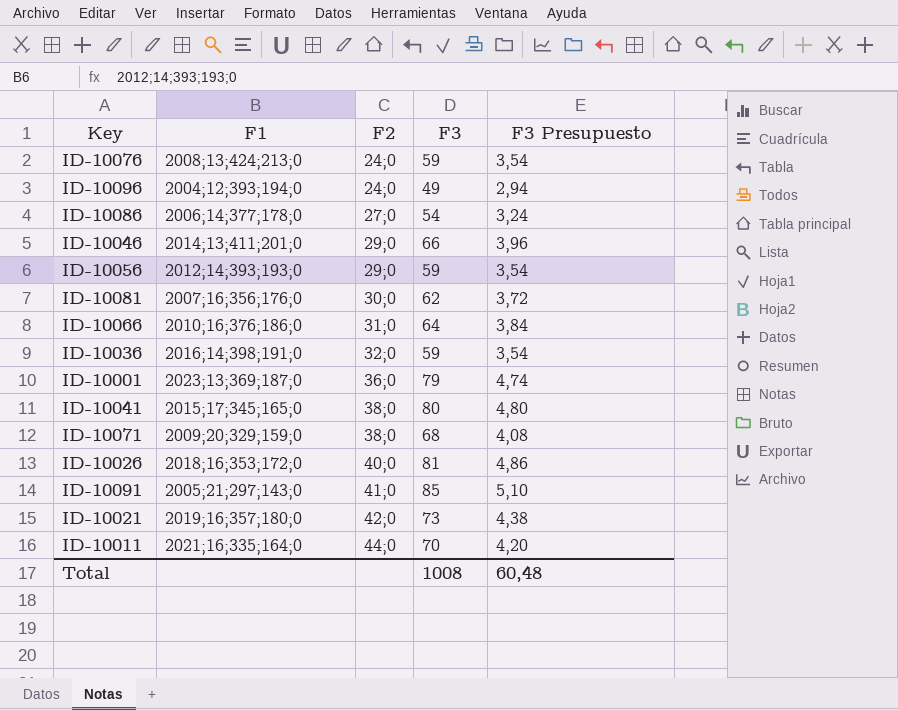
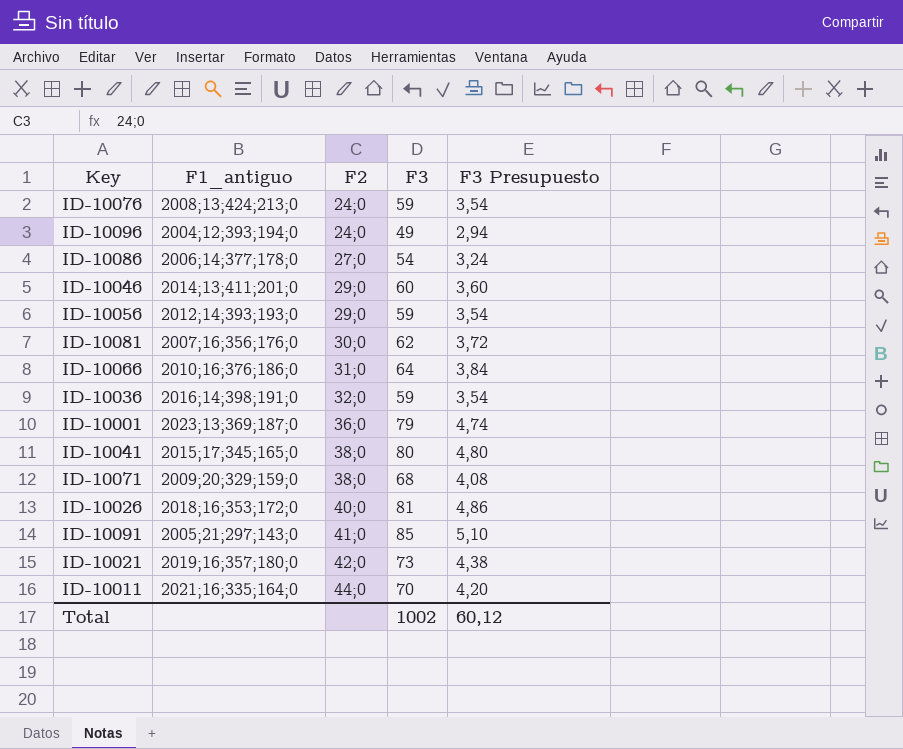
column name: F1 -> F1_antiguo
ID-10046 | F3: 66 -> 60
ID-10046 | F3 Presupuesto: 3,96 -> 3,60
Total | F3: 1008 -> 1002
Total | F3 Presupuesto: 60,48 -> 60,12

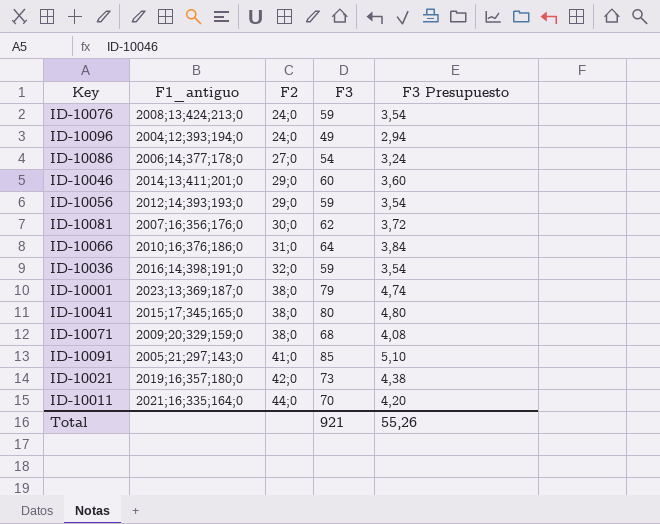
row ID-10026: 2018;16;353;172;0 | 40;0 | 81 | 4,86 -> none
ID-10001 | F2: 36;0 -> 38;0
Total | F3: 1002 -> 921
Total | F3 Presupuesto: 60,12 -> 55,26

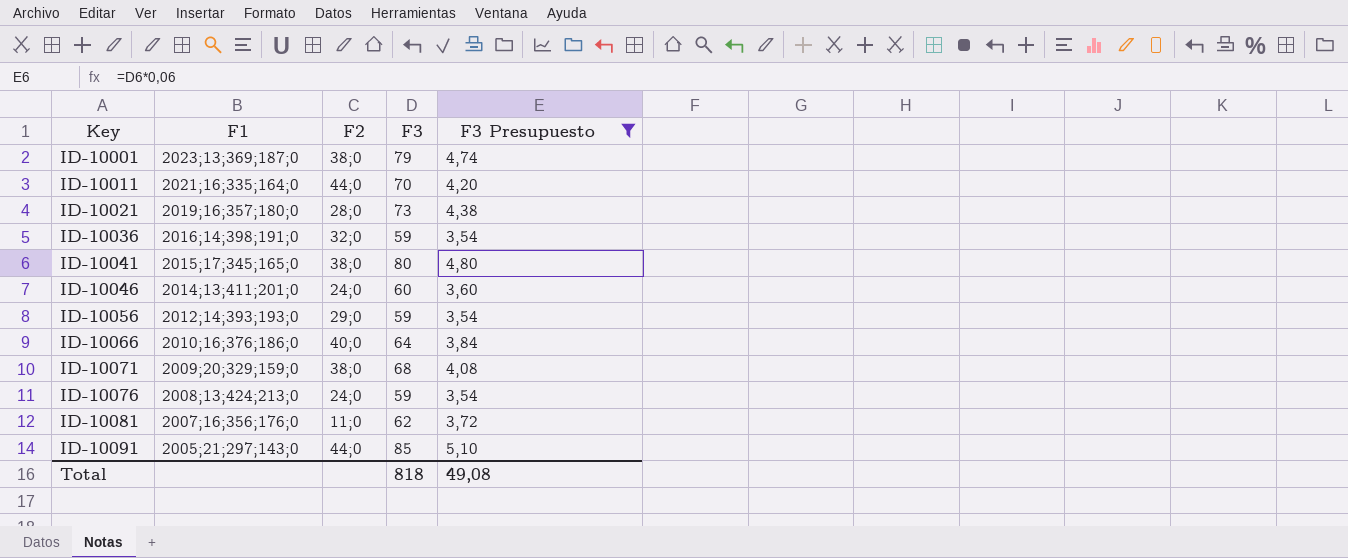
filter: none -> F3 Presupuesto >= 3,54
row order: F2 ascending -> Key ascending
column name: F1_antiguo -> F1
ID-10021 | F2: 42;0 -> 28;0
ID-10046 | F2: 29;0 -> 24;0
ID-10066 | F2: 31;0 -> 40;0
ID-10081 | F2: 30;0 -> 11;0
ID-10091 | F2: 41;0 -> 44;0
Total | F3: 921 -> 818
Total | F3 Presupuesto: 55,26 -> 49,08

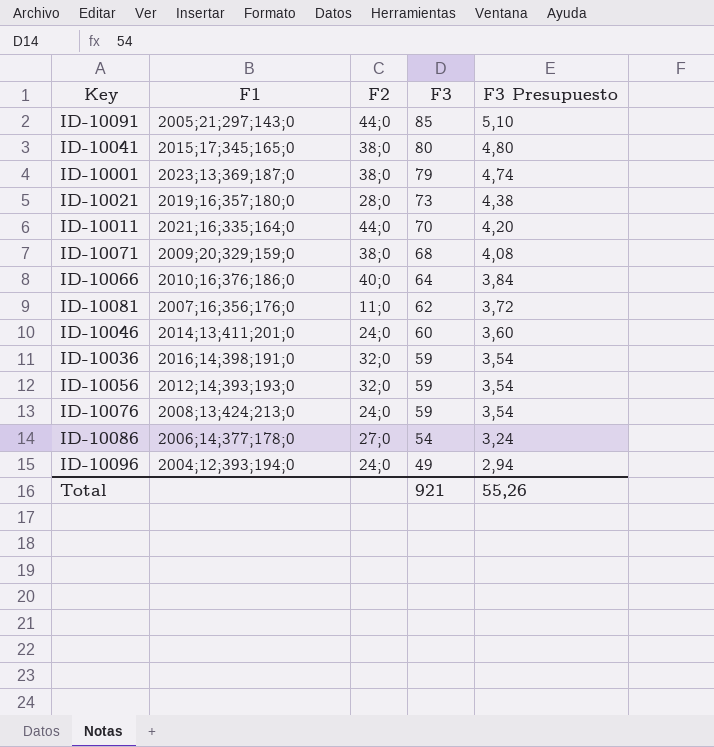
filter: F3 Presupuesto >= 3,54 -> none
row order: Key ascending -> F3 descending
ID-10056 | F2: 29;0 -> 32;0
Total | F3: 818 -> 921
Total | F3 Presupuesto: 49,08 -> 55,26

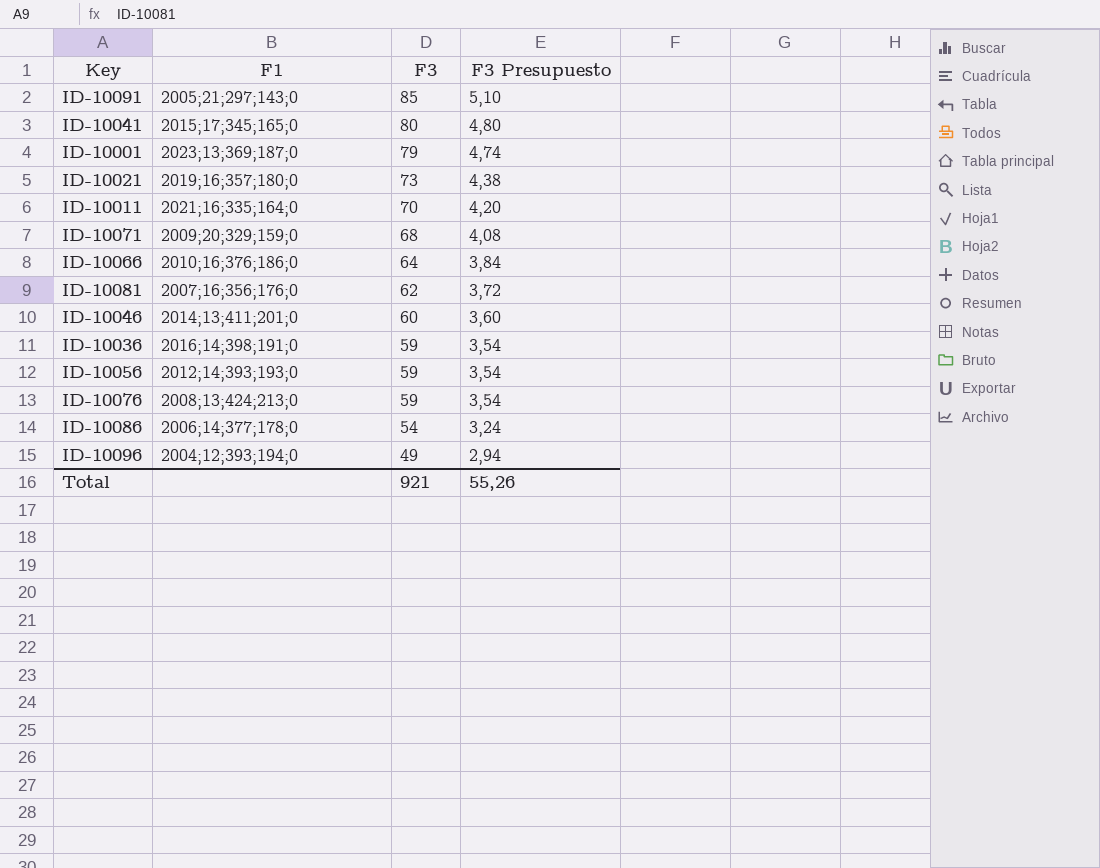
column F2 | position: 3 -> none

